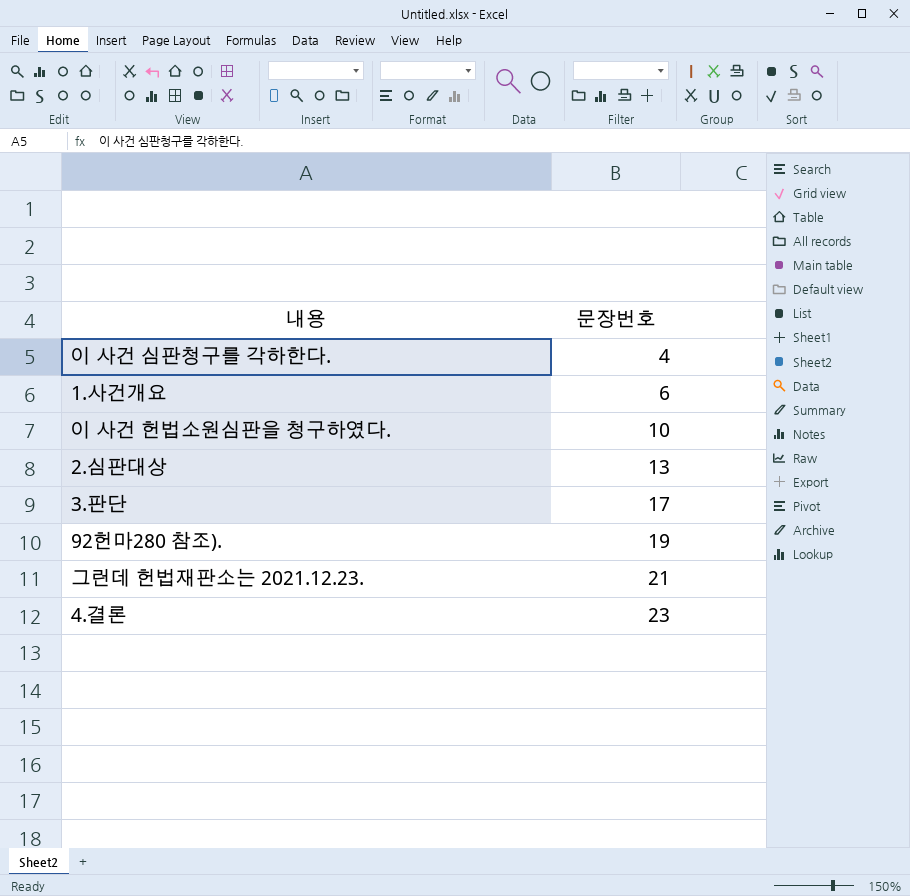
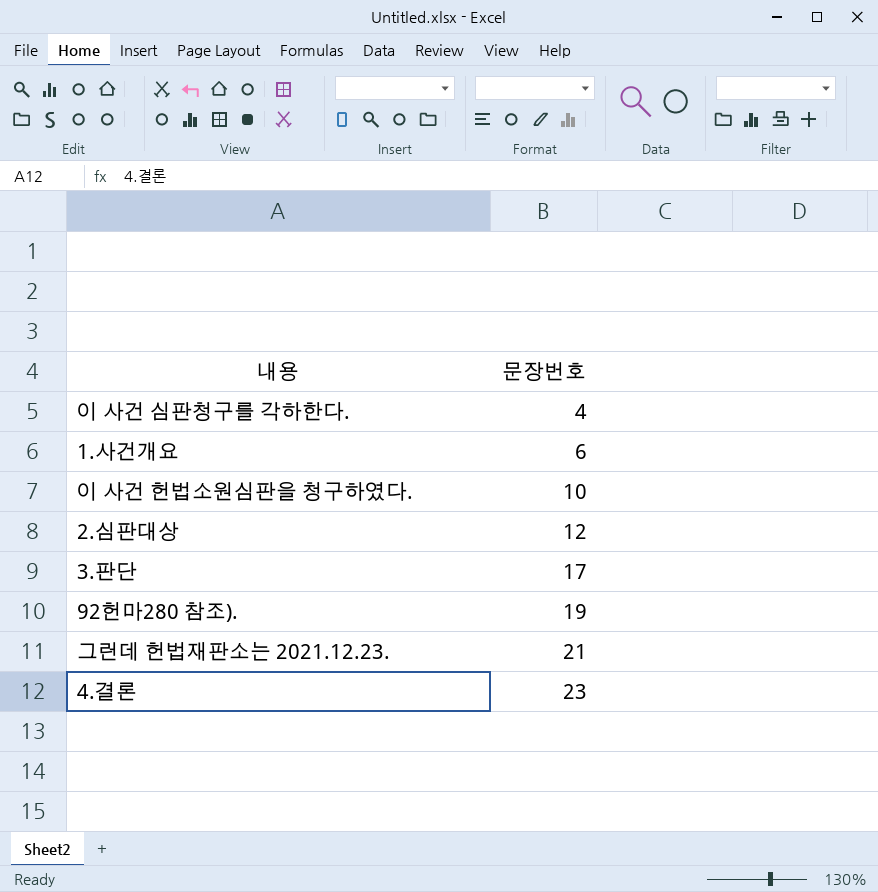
2.심판대상 | 문장번호: 13 -> 12

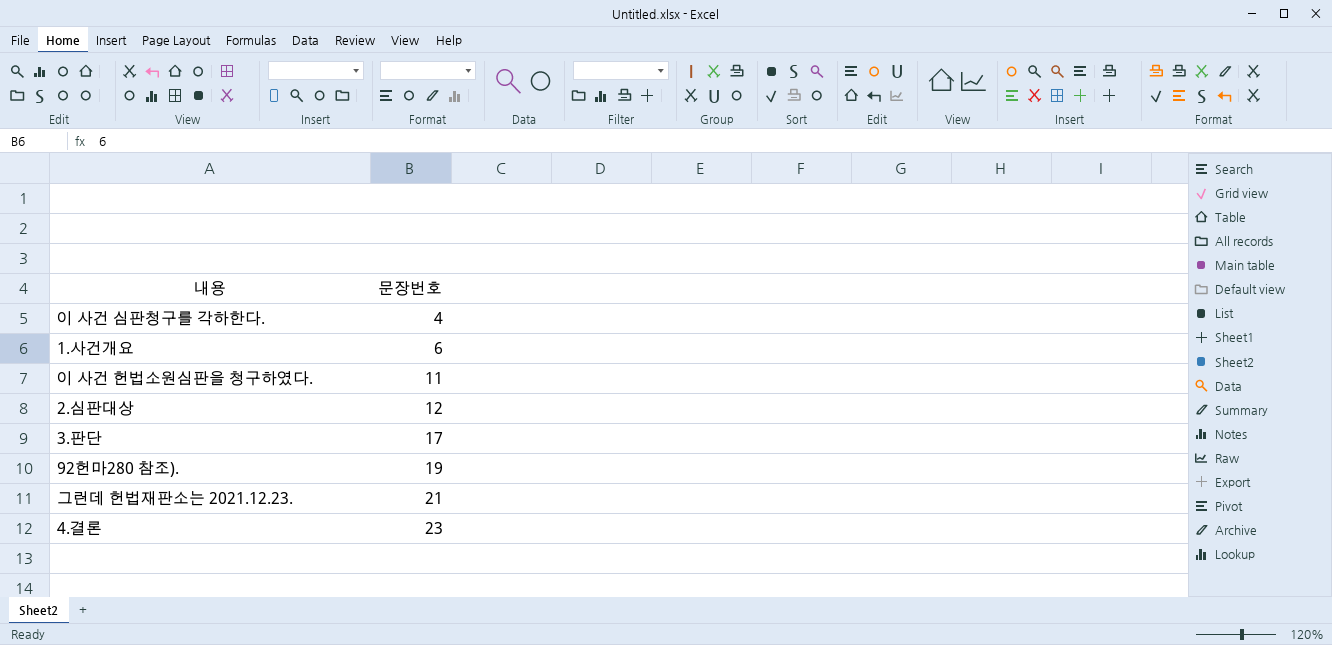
이 사건 헌법소원심판을 청구하였다. | 문장번호: 10 -> 11

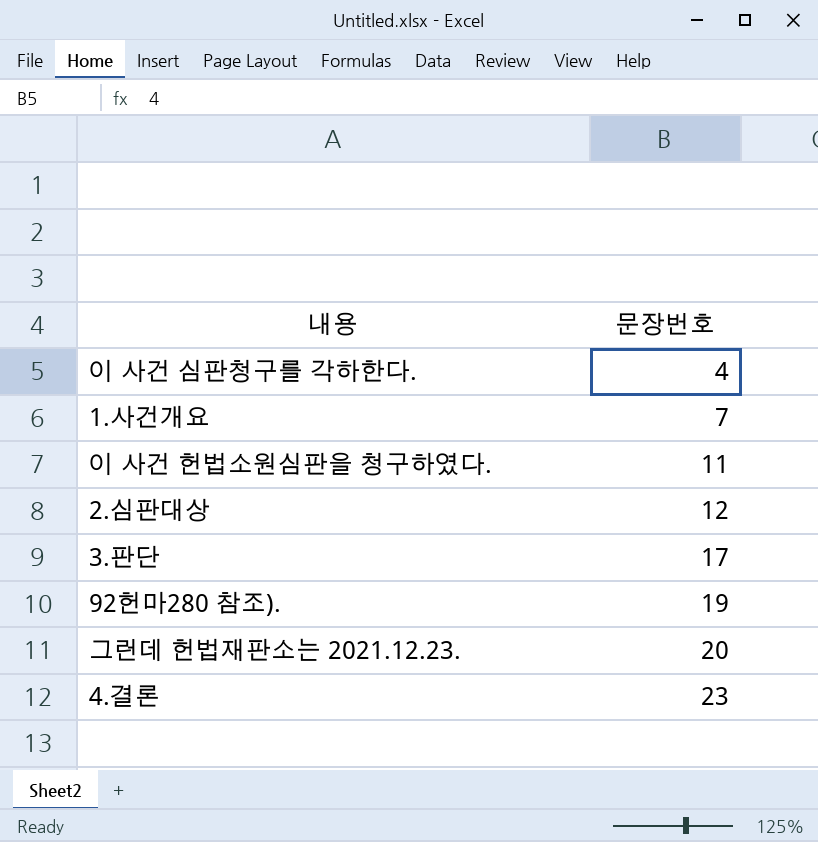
1.사건개요 | 문장번호: 6 -> 7
그런데 헌법재판소는 2021.12.23. | 문장번호: 21 -> 20

